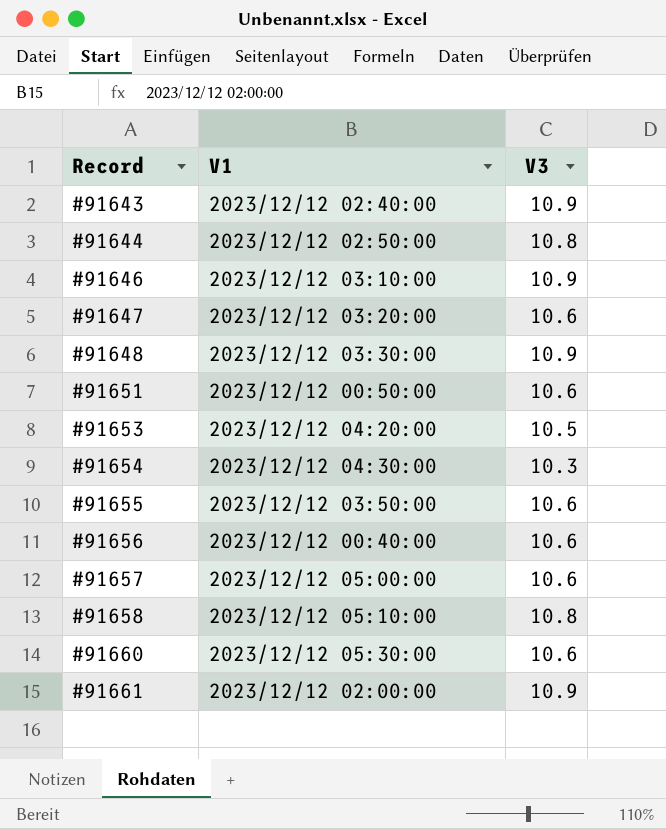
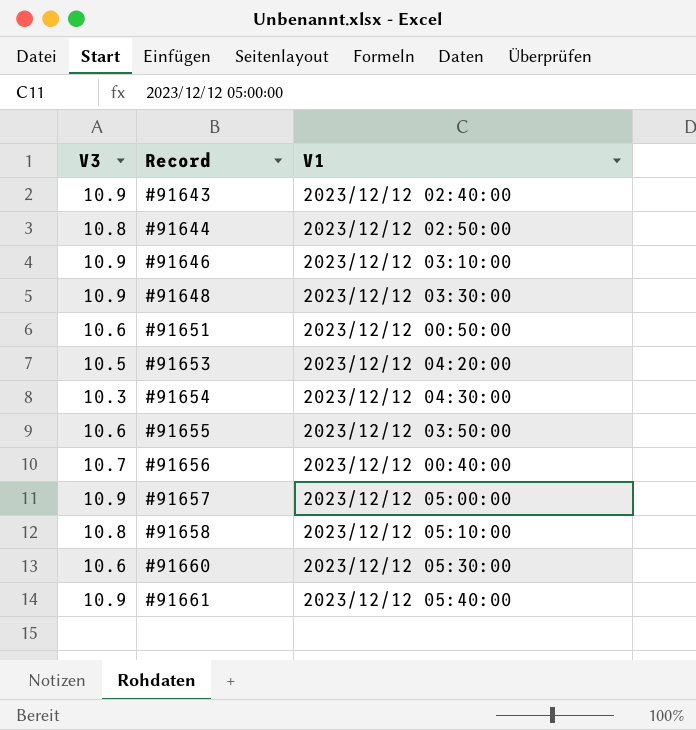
column V3 | position: 3 -> 1
row #91647: 2023/12/12 03:20:00 | 10.6 -> none
#91656 | V3: 10.6 -> 10.7
#91657 | V3: 10.6 -> 10.9
#91661 | V1: 2023/12/12 02:00:00 -> 2023/12/12 05:40:00

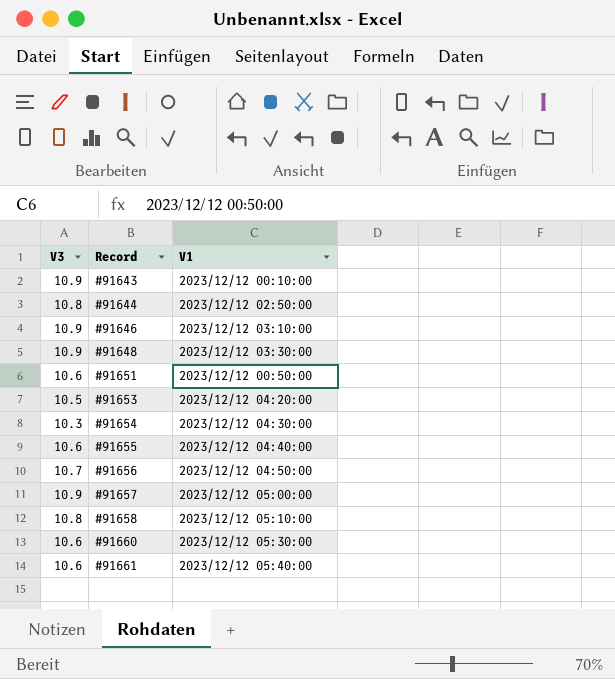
#91643 | V1: 2023/12/12 02:40:00 -> 2023/12/12 00:10:00
#91655 | V1: 2023/12/12 03:50:00 -> 2023/12/12 04:40:00
#91656 | V1: 2023/12/12 00:40:00 -> 2023/12/12 04:50:00
#91661 | V3: 10.9 -> 10.6

